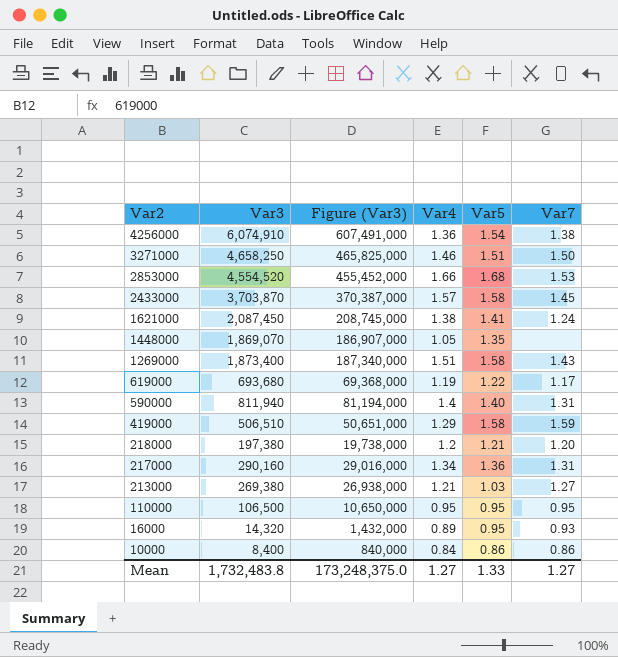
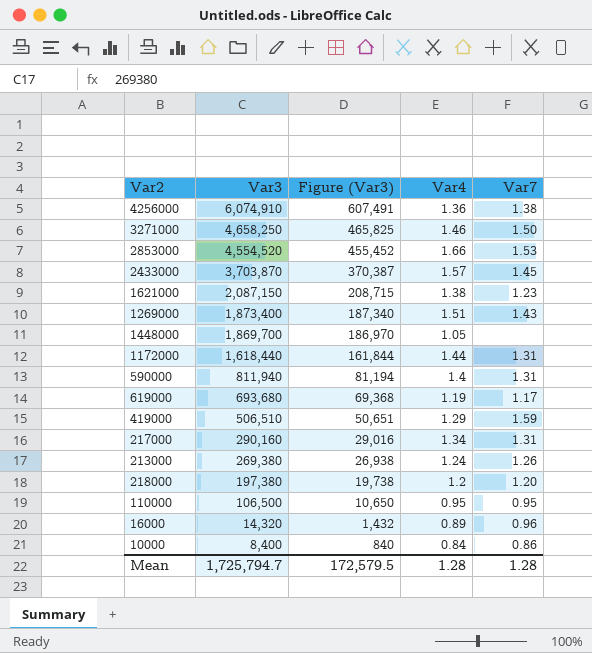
row order: Var2 descending -> Var3 descending
column Var5 | position: 5 -> none
column Figure (Var3) | formula: [Var3] * 100 -> [Var3] * 0.1
1621000 | Var3: 2,087,450 -> 2,087,150
1621000 | Var7: 1.24 -> 1.23
1448000 | Var3: 1,869,070 -> 1,869,700
row 1172000: none -> 1,618,440 | 161,844 | 1.44 | 1.31
213000 | Var4: 1.21 -> 1.24
213000 | Var7: 1.27 -> 1.26
16000 | Var7: 0.93 -> 0.96
Mean | Var3: 1,732,483.8 -> 1,725,794.7
Mean | Figure (Var3): 173,248,375.0 -> 172,579.5
Mean | Var4: 1.27 -> 1.28
Mean | Var7: 1.27 -> 1.28

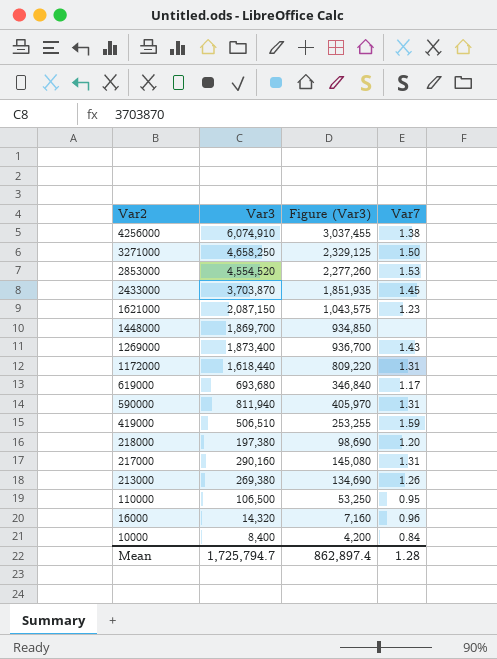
row order: Var3 descending -> Var2 descending
column Var4 | position: 4 -> none
column Figure (Var3) | formula: [Var3] * 0.1 -> [Var3] * 0.5
10000 | Var7: 0.86 -> 0.84
Mean | Figure (Var3): 172,579.5 -> 862,897.4

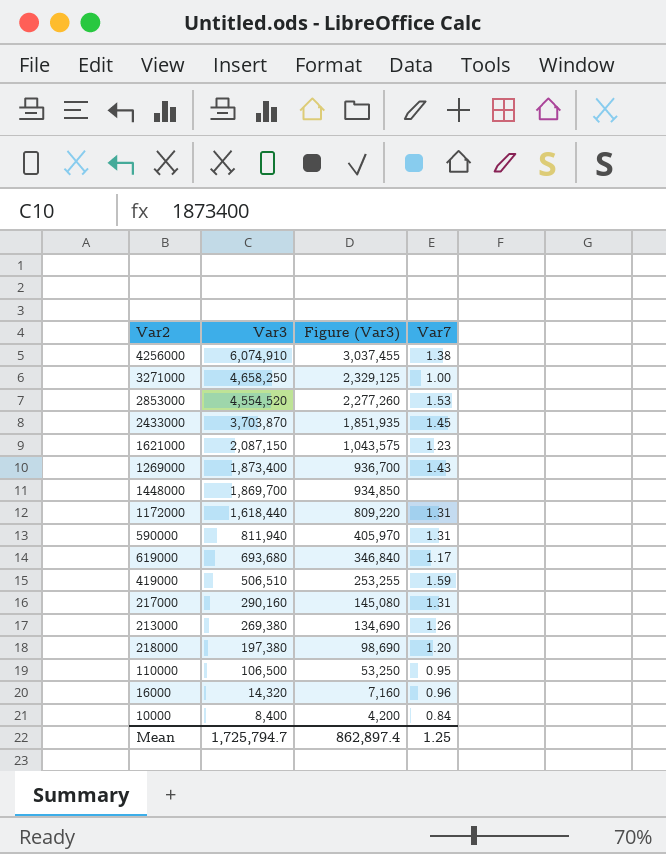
row order: Var2 descending -> Var3 descending
3271000 | Var7: 1.50 -> 1.00
Mean | Var7: 1.28 -> 1.25

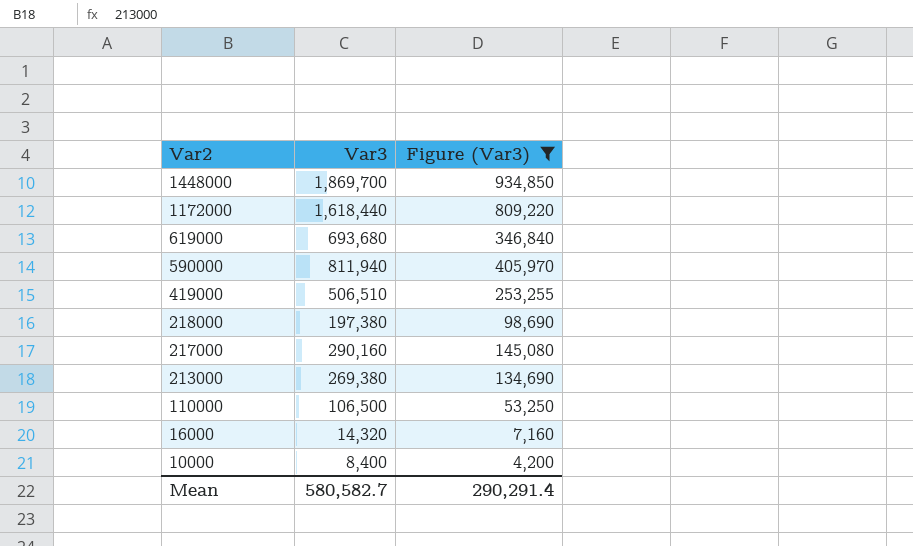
filter: none -> Figure (Var3) <= 934,850
row order: Var3 descending -> Var2 descending
column Var7 | position: 4 -> none
Mean | Var3: 1,725,794.7 -> 580,582.7
Mean | Figure (Var3): 862,897.4 -> 290,291.4

